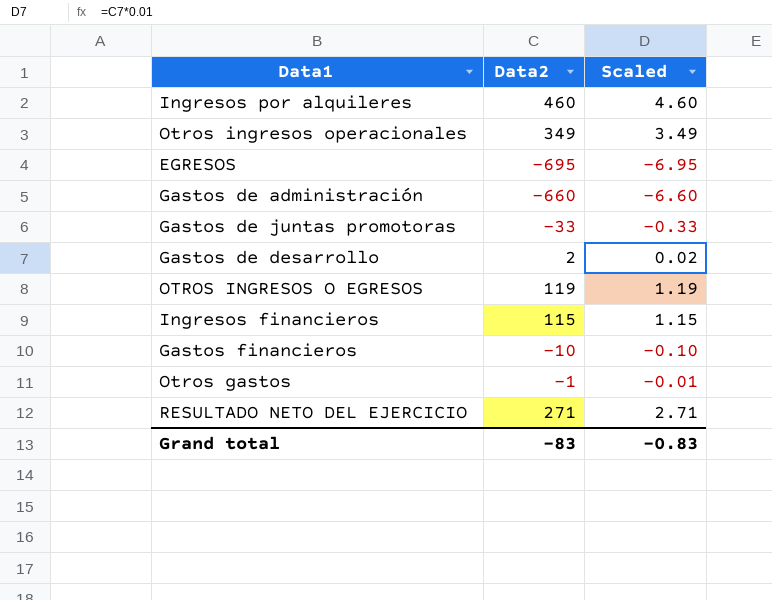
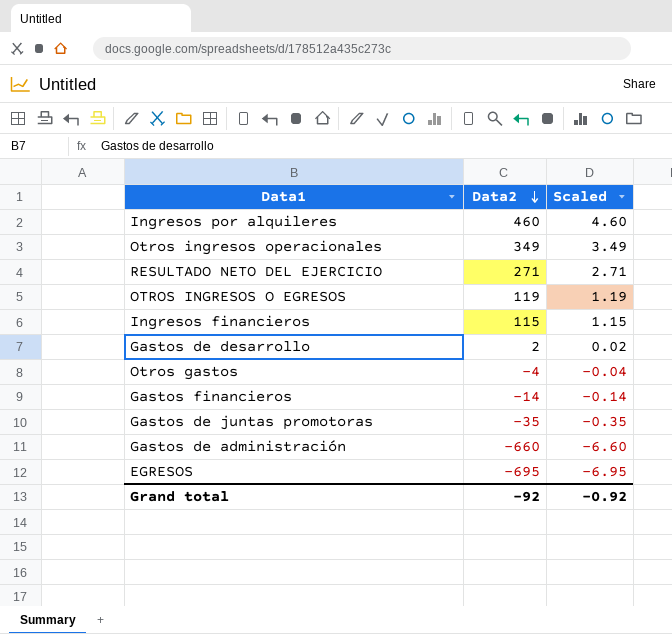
row order: none -> Data2 descending
Otros gastos | Data2: -1 -> -4
Otros gastos | Scaled: -0.01 -> -0.04
Gastos financieros | Data2: -10 -> -14
Gastos financieros | Scaled: -0.10 -> -0.14
Gastos de juntas promotoras | Data2: -33 -> -35
Gastos de juntas promotoras | Scaled: -0.33 -> -0.35
Grand total | Data2: -83 -> -92
Grand total | Scaled: -0.83 -> -0.92

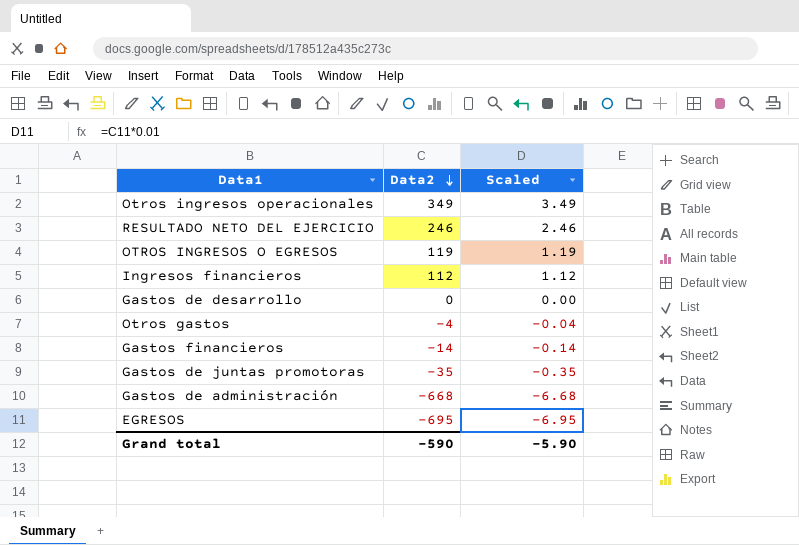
row Ingresos por alquileres: 460 | 4.60 -> none
RESULTADO NETO DEL EJERCICIO | Data2: 271 -> 246
RESULTADO NETO DEL EJERCICIO | Scaled: 2.71 -> 2.46
Ingresos financieros | Data2: 115 -> 112
Ingresos financieros | Scaled: 1.15 -> 1.12
Gastos de desarrollo | Data2: 2 -> 0
Gastos de desarrollo | Scaled: 0.02 -> 0.00
Gastos de administración | Data2: -660 -> -668
Gastos de administración | Scaled: -6.60 -> -6.68
Grand total | Data2: -92 -> -590
Grand total | Scaled: -0.92 -> -5.90

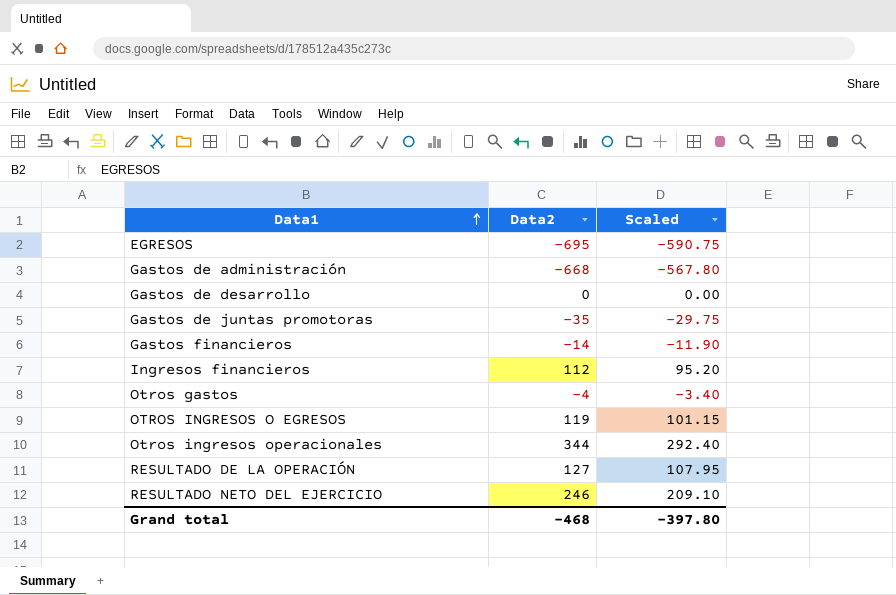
row order: Data2 descending -> Data1 ascending
column Scaled | formula: [Data2] * 0.01 -> [Data2] * 0.85
Otros ingresos operacionales | Data2: 349 -> 344
row RESULTADO DE LA OPERACIÓN: none -> 127 | 107.95
Grand total | Data2: -590 -> -468
Grand total | Scaled: -5.90 -> -397.80

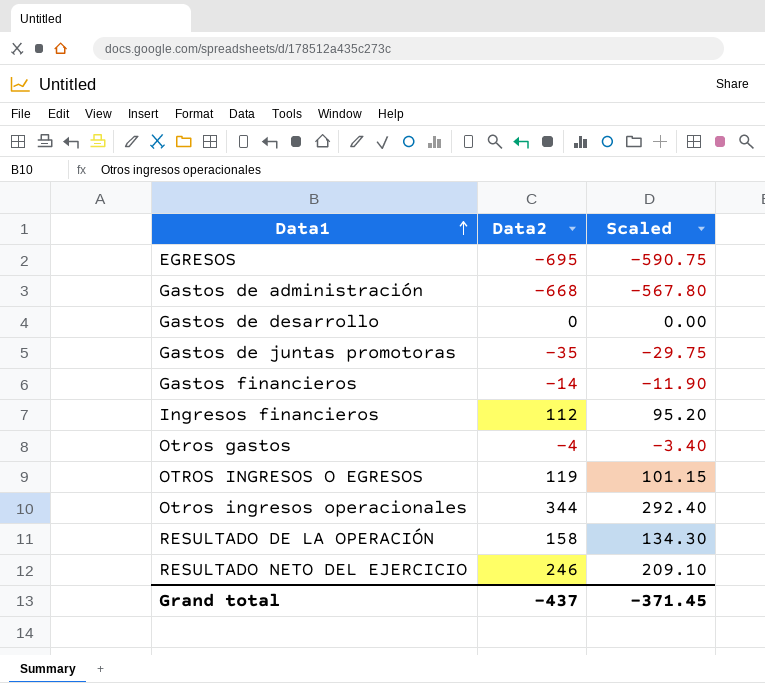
RESULTADO DE LA OPERACIÓN | Data2: 127 -> 158
RESULTADO DE LA OPERACIÓN | Scaled: 107.95 -> 134.30
Grand total | Data2: -468 -> -437
Grand total | Scaled: -397.80 -> -371.45

